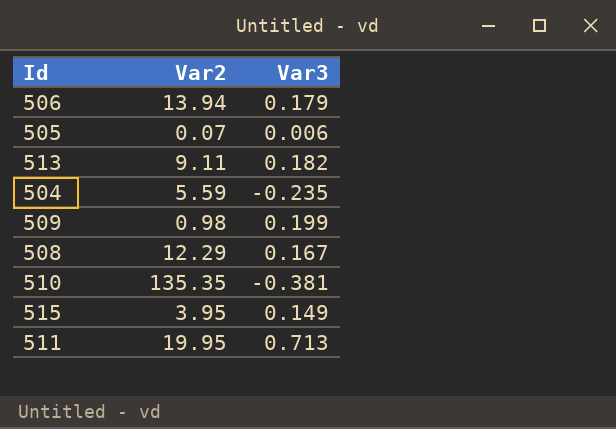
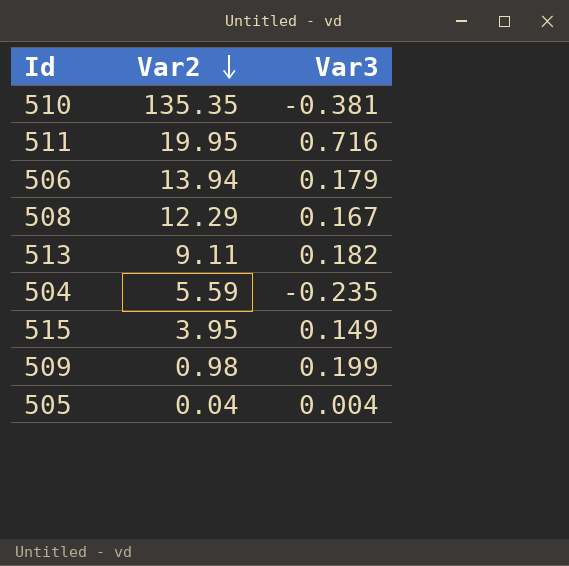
row order: none -> Var2 descending
511 | Var3: 0.713 -> 0.716
505 | Var2: 0.07 -> 0.04
505 | Var3: 0.006 -> 0.004

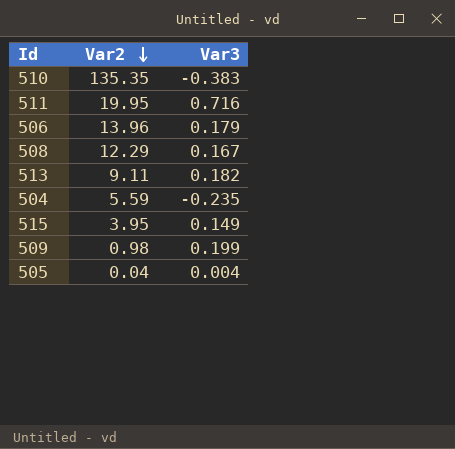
510 | Var3: -0.381 -> -0.383
506 | Var2: 13.94 -> 13.96

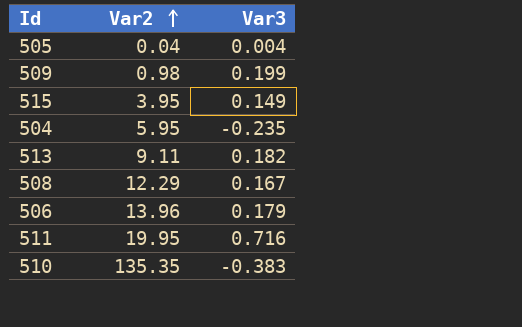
row order: Var2 descending -> Var2 ascending
504 | Var2: 5.59 -> 5.95

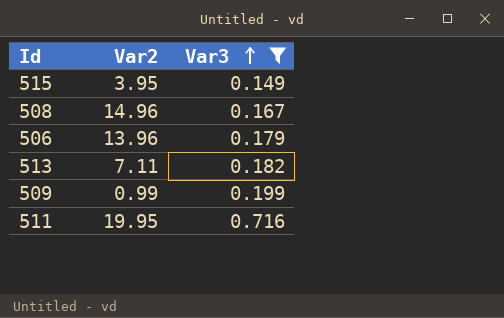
filter: none -> Var3 >= 0.149
row order: Var2 ascending -> Var3 ascending
508 | Var2: 12.29 -> 14.96
513 | Var2: 9.11 -> 7.11
509 | Var2: 0.98 -> 0.99

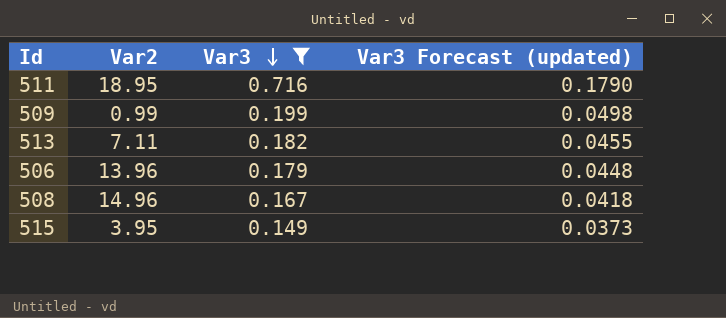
row order: Var3 ascending -> Var3 descending
column Var3 Forecast (updated) | formula: none -> [Var3] * 0.25
511 | Var2: 19.95 -> 18.95

